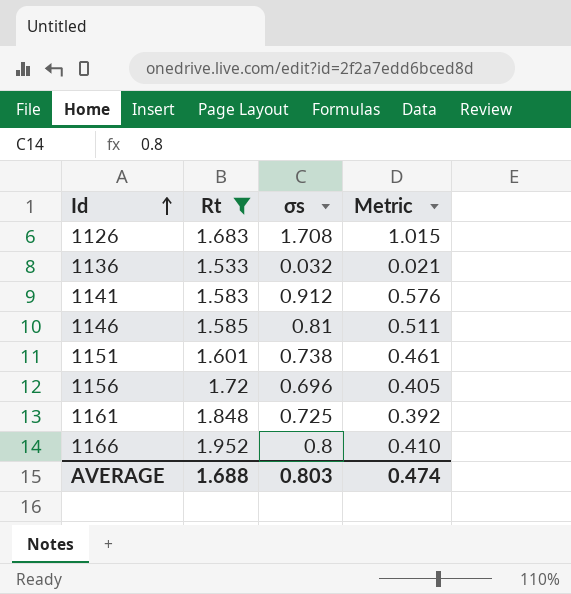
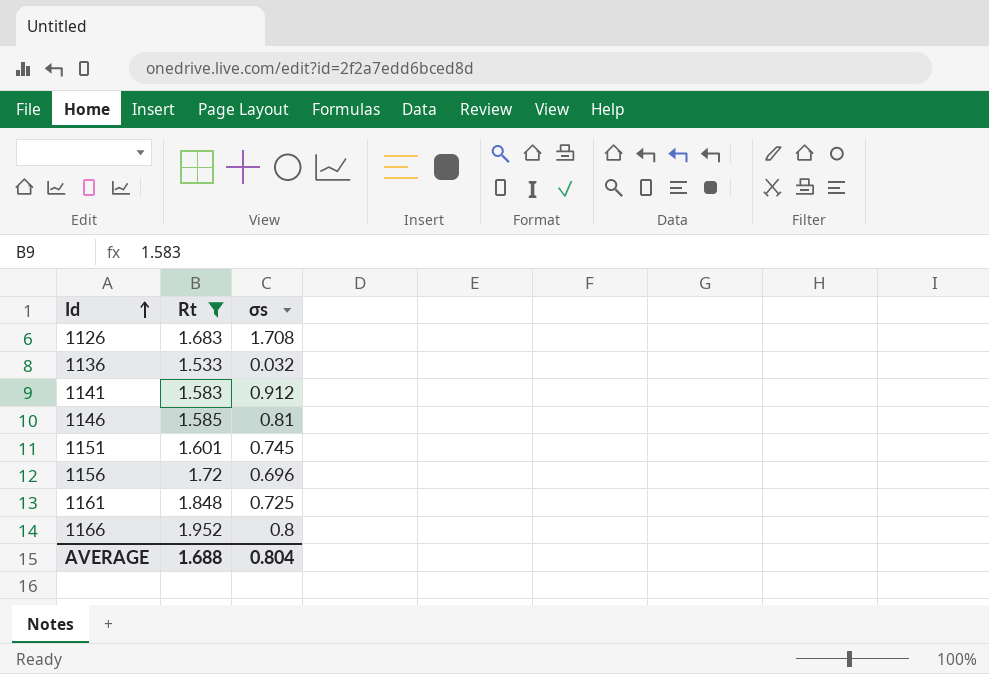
column Metric | formula: [σs] / [Rt] -> none
1151 | σs: 0.738 -> 0.745
AVERAGE | σs: 0.803 -> 0.804

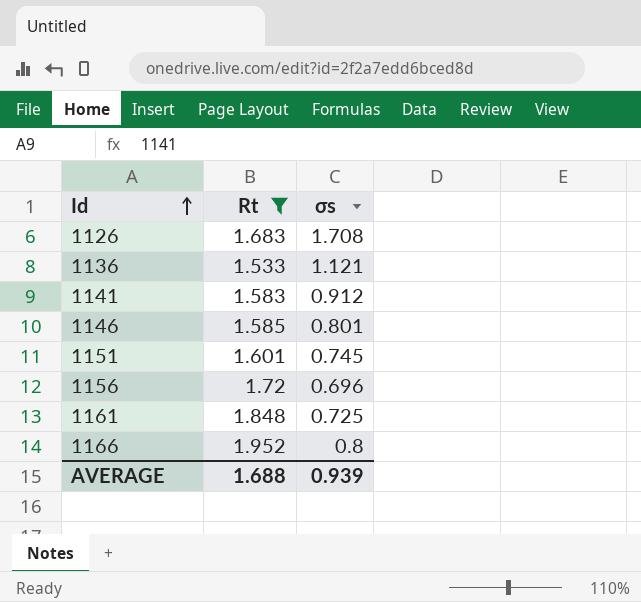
1136 | σs: 0.032 -> 1.121
1146 | σs: 0.81 -> 0.801
AVERAGE | σs: 0.804 -> 0.939

